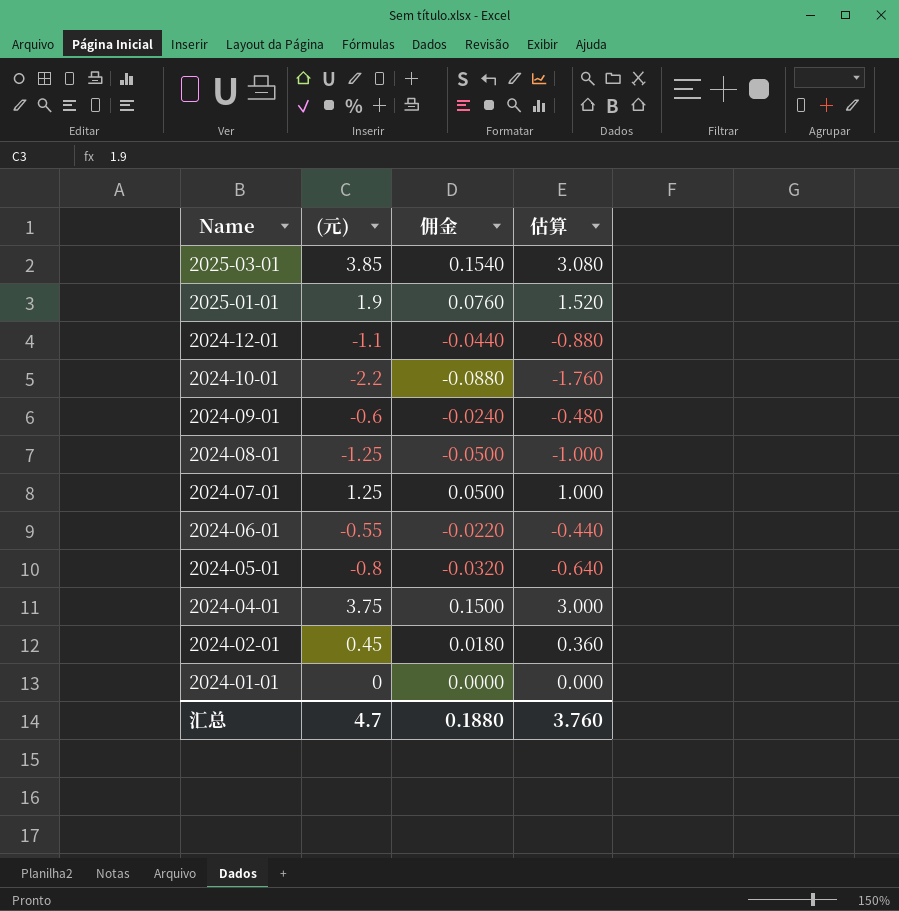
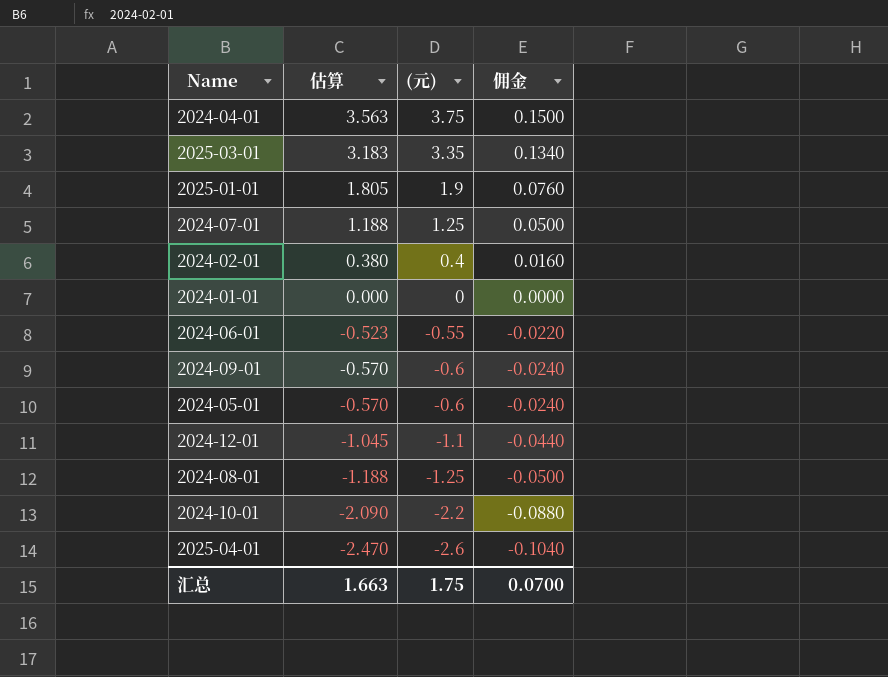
row order: Name descending -> 估算 descending
column 估算 | formula: [(元)] * 0.8 -> [(元)] * 0.95
column 估算 | position: 4 -> 2
2025-03-01 | (元): 3.85 -> 3.35
2025-03-01 | 佣金: 0.1540 -> 0.1340
2024-02-01 | (元): 0.45 -> 0.4
2024-02-01 | 佣金: 0.0180 -> 0.0160
2024-05-01 | (元): -0.8 -> -0.6
2024-05-01 | 佣金: -0.0320 -> -0.0240
row 2025-04-01: none -> -2.470 | -2.6 | -0.1040
汇总 | 估算: 3.760 -> 1.663
汇总 | (元): 4.7 -> 1.75
汇总 | 佣金: 0.1880 -> 0.0700

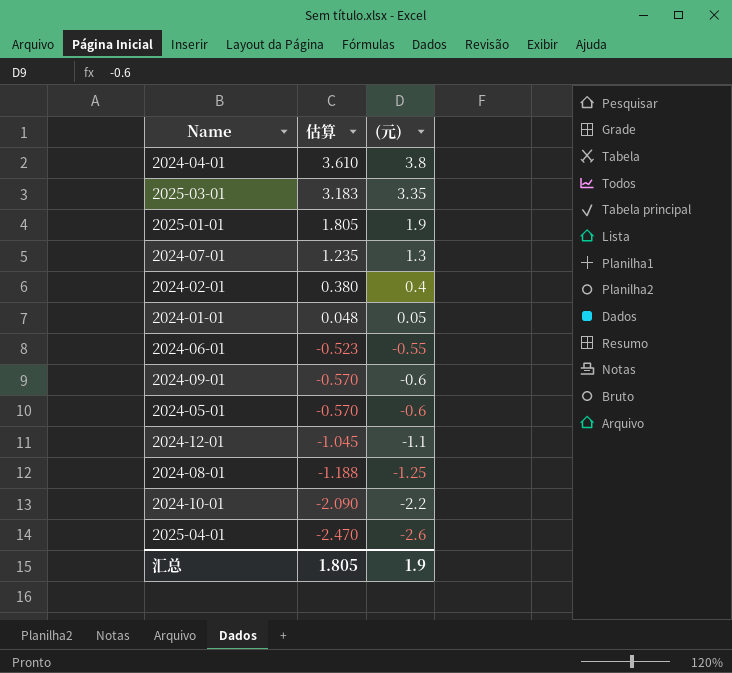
column 佣金 | formula: [(元)] * 0.04 -> none
2024-04-01 | 估算: 3.563 -> 3.610
2024-04-01 | (元): 3.75 -> 3.8
2024-07-01 | 估算: 1.188 -> 1.235
2024-07-01 | (元): 1.25 -> 1.3
2024-01-01 | 估算: 0.000 -> 0.048
2024-01-01 | (元): 0 -> 0.05
汇总 | 估算: 1.663 -> 1.805
汇总 | (元): 1.75 -> 1.9

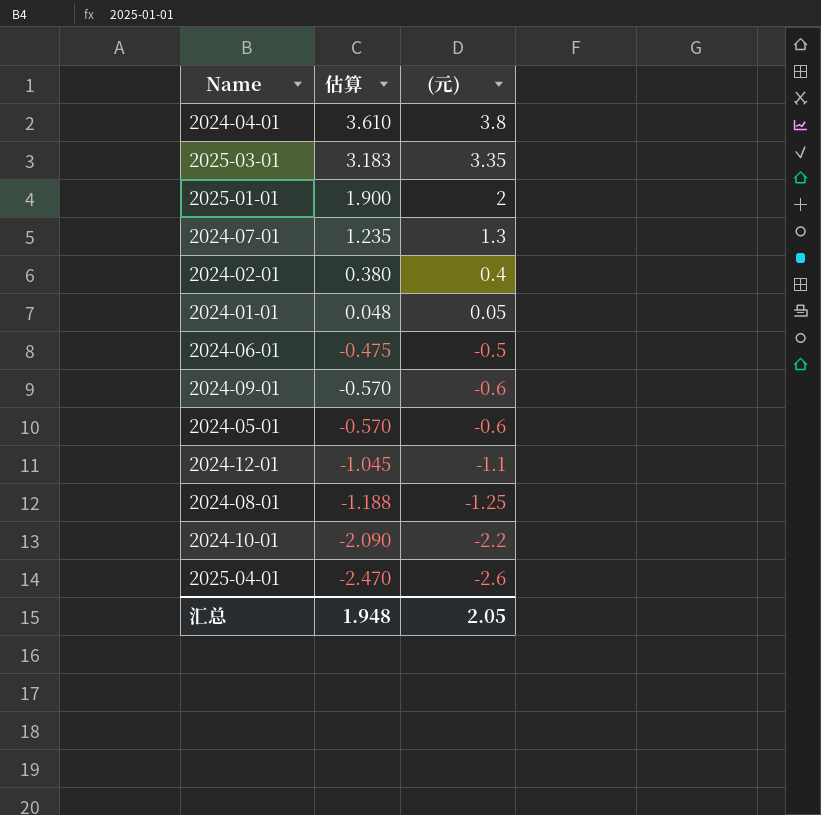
2025-01-01 | 估算: 1.805 -> 1.900
2025-01-01 | (元): 1.9 -> 2
2024-06-01 | 估算: -0.523 -> -0.475
2024-06-01 | (元): -0.55 -> -0.5
汇总 | 估算: 1.805 -> 1.948
汇总 | (元): 1.9 -> 2.05

